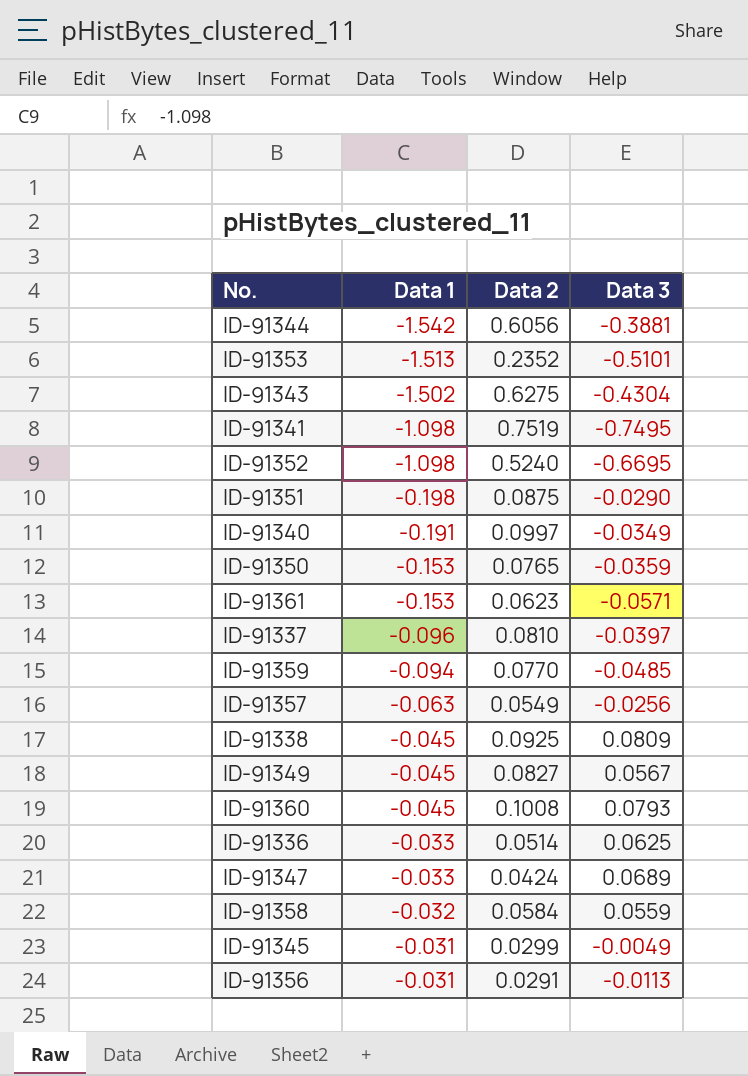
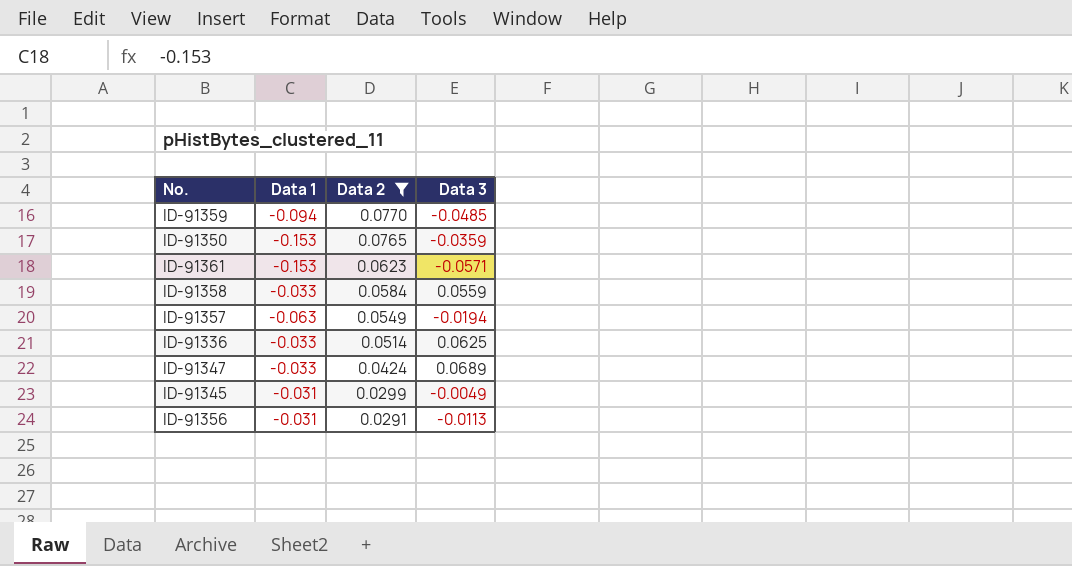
filter: none -> Data 2 <= 0.0770
row order: Data 1 ascending -> Data 2 descending
ID-91358 | Data 1: -0.032 -> -0.033
ID-91357 | Data 3: -0.0256 -> -0.0194

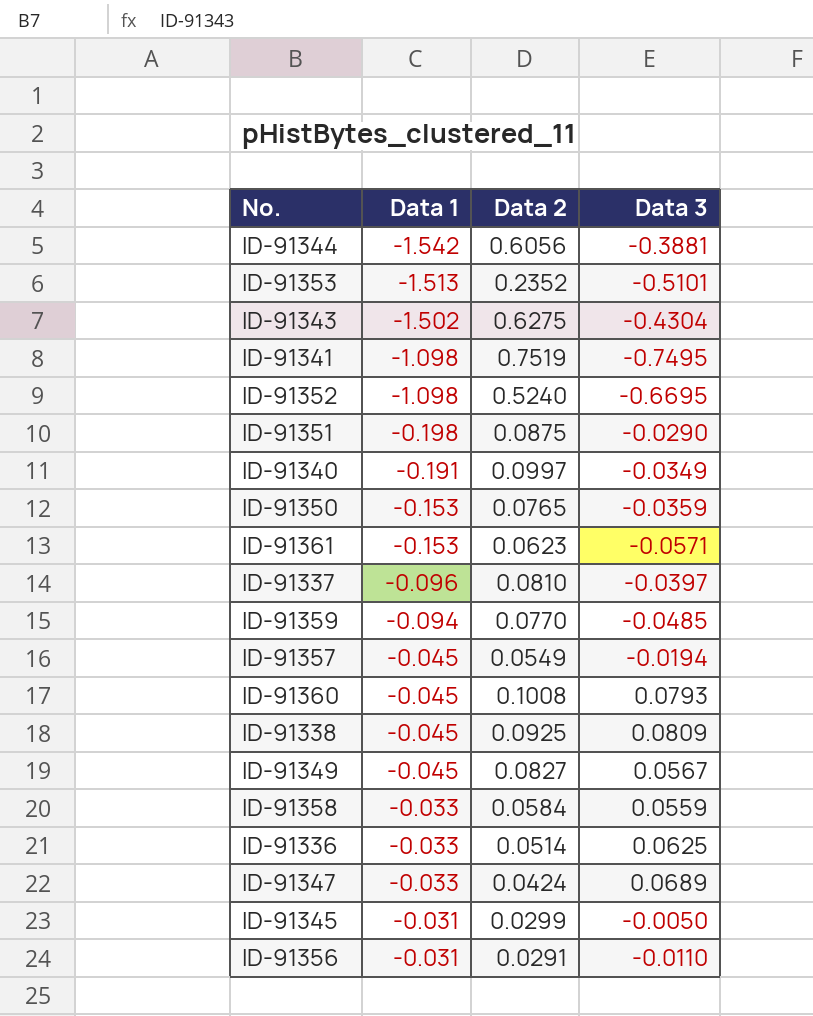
filter: Data 2 <= 0.0770 -> none
row order: Data 2 descending -> Data 1 ascending
ID-91357 | Data 1: -0.063 -> -0.045
ID-91345 | Data 3: -0.0049 -> -0.0050
ID-91356 | Data 3: -0.0113 -> -0.0110

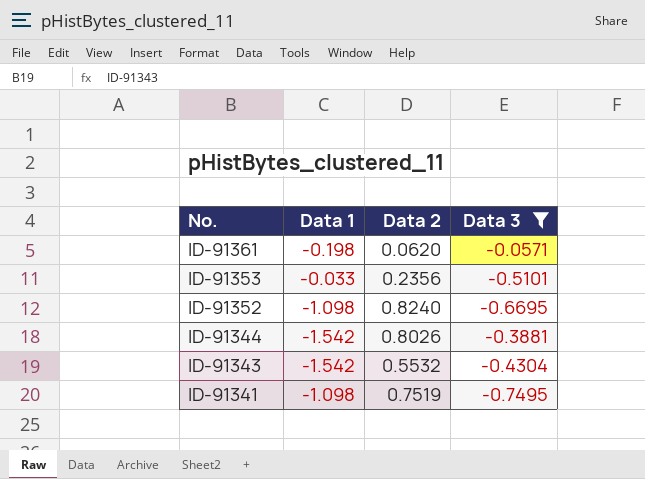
filter: none -> Data 3 <= -0.0571
row order: Data 1 ascending -> No. descending
ID-91361 | Data 1: -0.153 -> -0.198
ID-91361 | Data 2: 0.0623 -> 0.0620
ID-91353 | Data 1: -1.513 -> -0.033
ID-91353 | Data 2: 0.2352 -> 0.2356
ID-91352 | Data 2: 0.5240 -> 0.8240
ID-91344 | Data 2: 0.6056 -> 0.8026
ID-91343 | Data 1: -1.502 -> -1.542
ID-91343 | Data 2: 0.6275 -> 0.5532

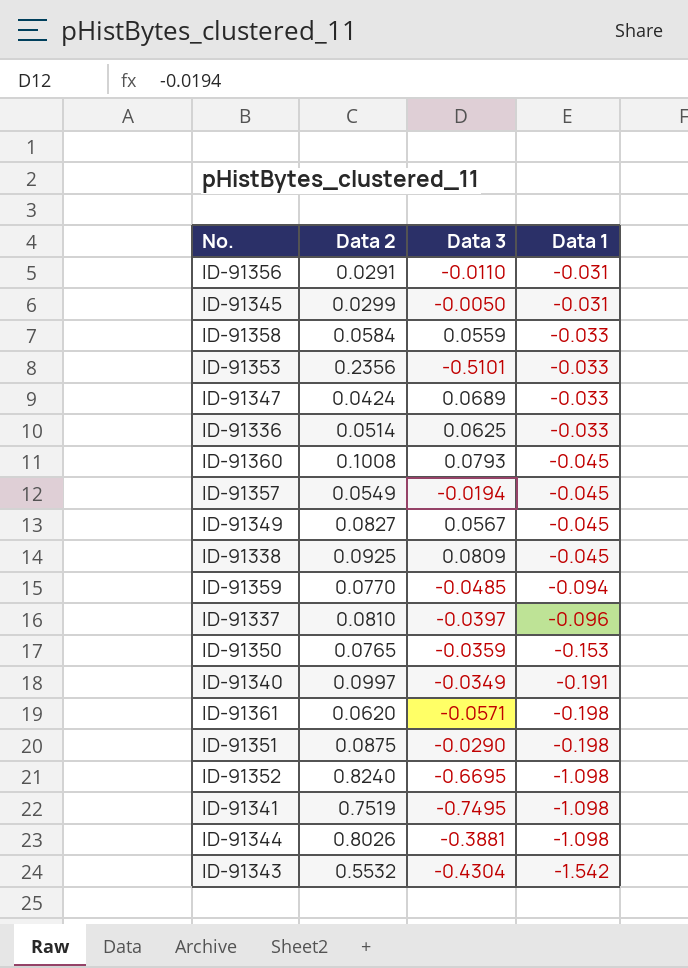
filter: Data 3 <= -0.0571 -> none
row order: No. descending -> Data 1 descending
column Data 1 | position: 2 -> 4
ID-91344 | Data 1: -1.542 -> -1.098

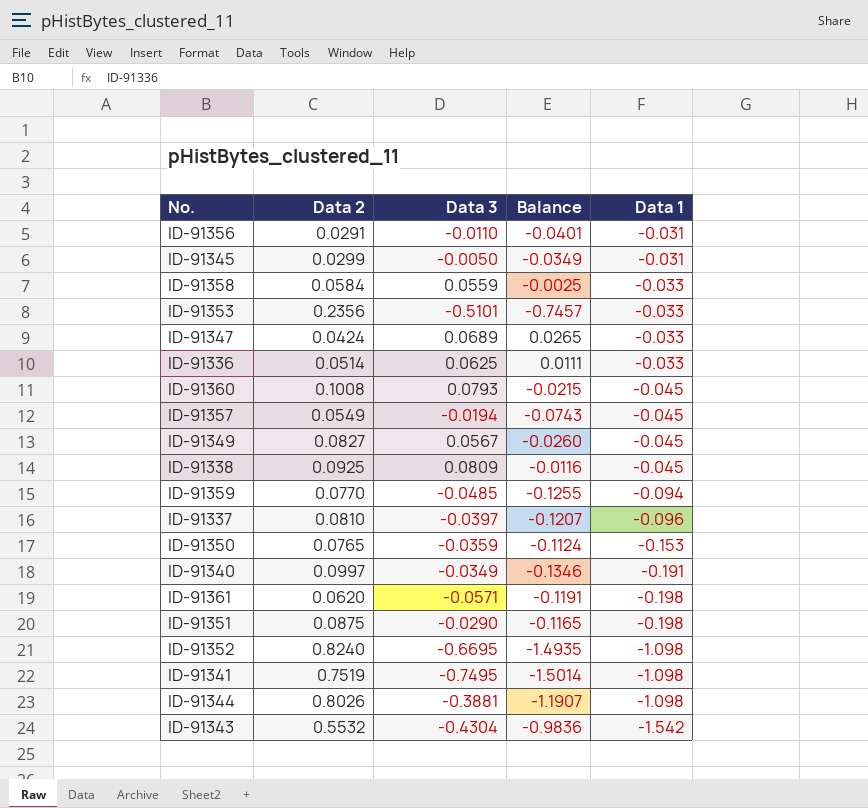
column Balance | formula: none -> [Data 3] - [Data 2]

